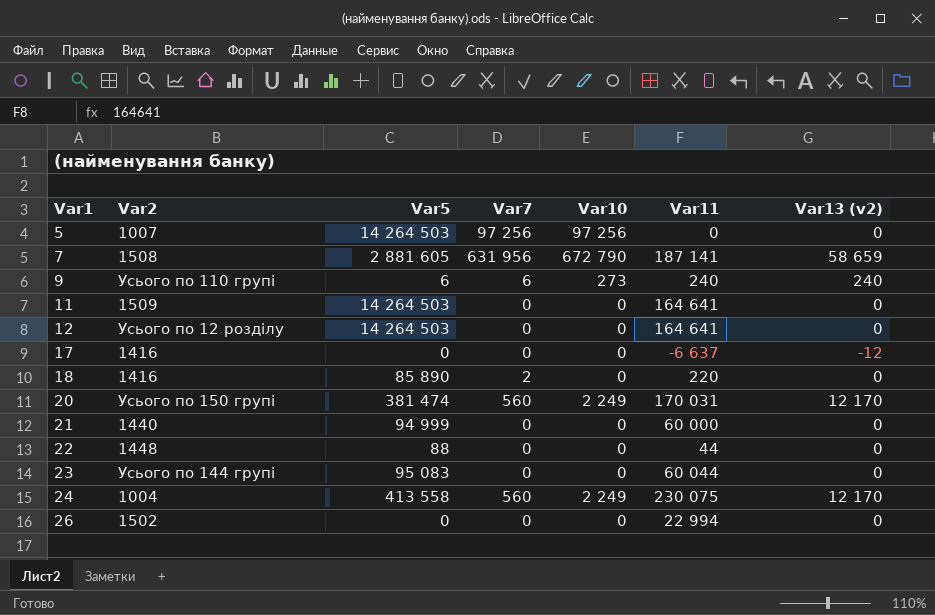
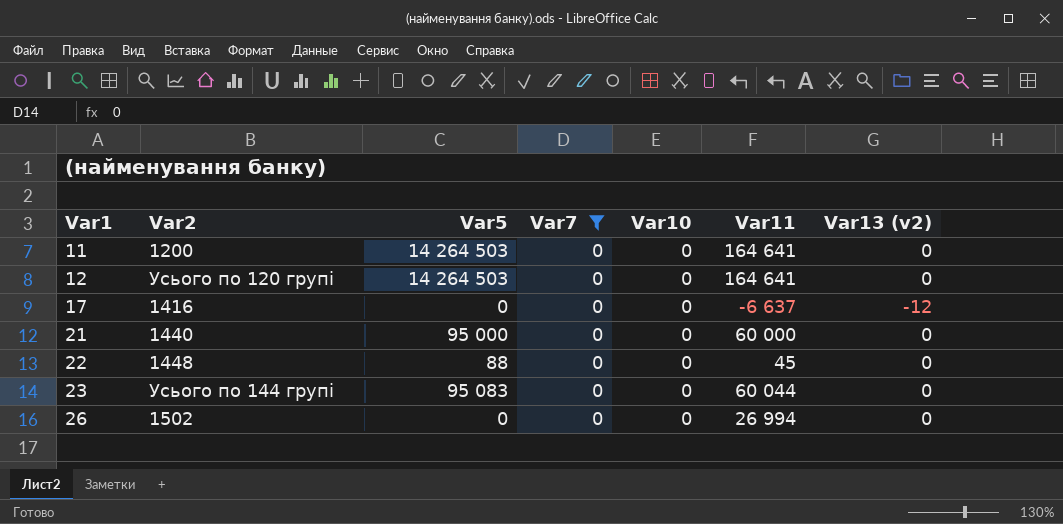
filter: none -> Var7 = 0
11 | Var2: 1509 -> 1200
12 | Var2: Усього по 12 розділу -> Усього по 120 групі
21 | Var5: 94 999 -> 95 000
22 | Var11: 44 -> 45
26 | Var11: 22 994 -> 26 994

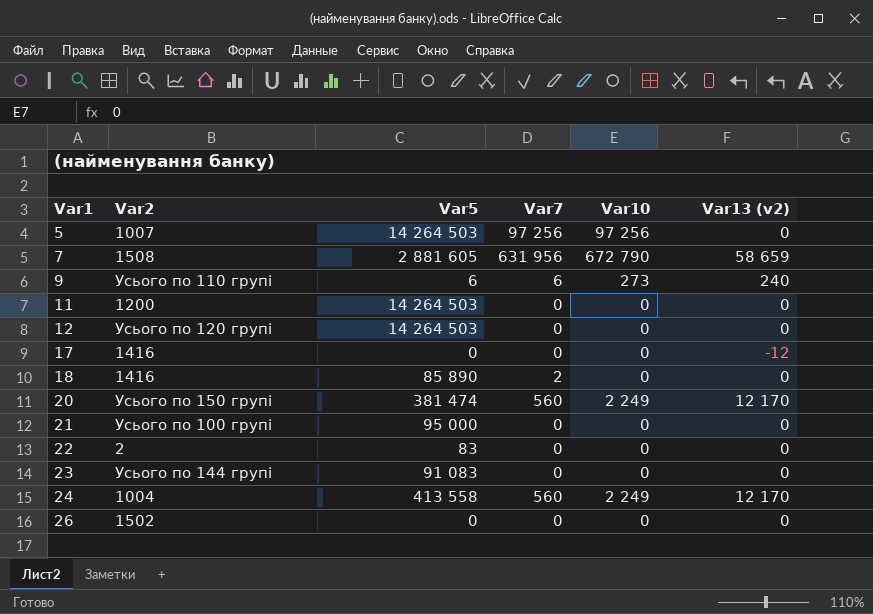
filter: Var7 = 0 -> none
column Var11 | position: 6 -> none
21 | Var2: 1440 -> Усього по 100 групі
22 | Var2: 1448 -> 2
22 | Var5: 88 -> 83
23 | Var5: 95 083 -> 91 083

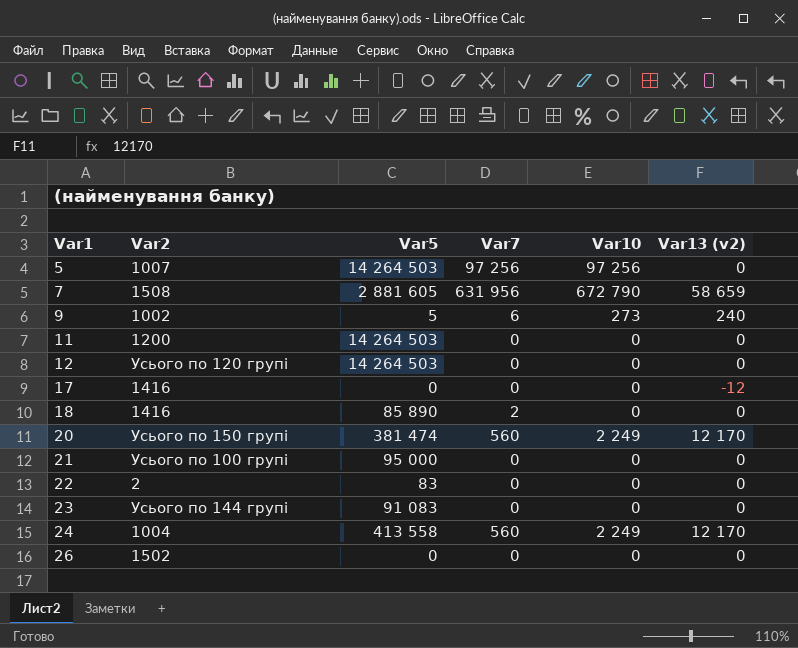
9 | Var2: Усього по 110 групі -> 1002
9 | Var5: 6 -> 5

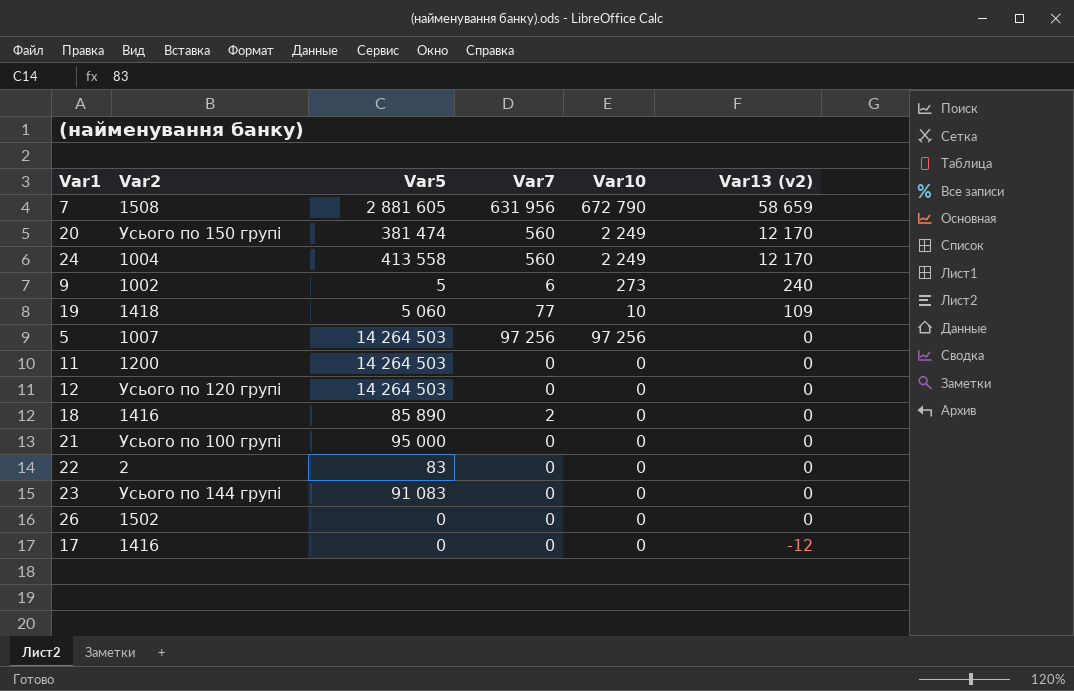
row order: Var1 ascending -> Var13 (v2) descending
row 19: none -> 1418 | 5 060 | 77 | 10 | 109

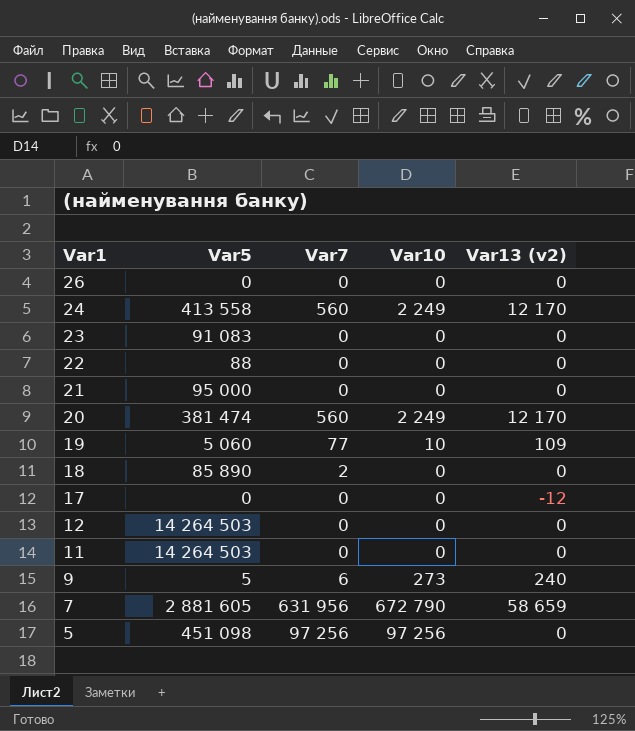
row order: Var13 (v2) descending -> Var1 descending
column Var2 | position: 2 -> none
22 | Var5: 83 -> 88
5 | Var5: 14 264 503 -> 451 098

